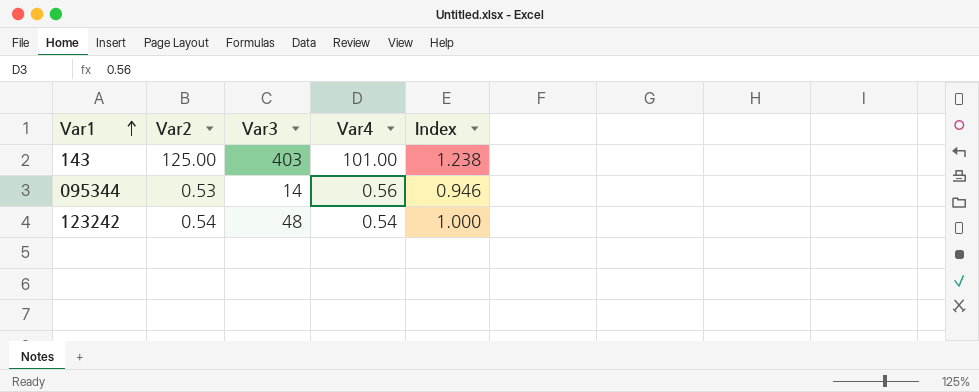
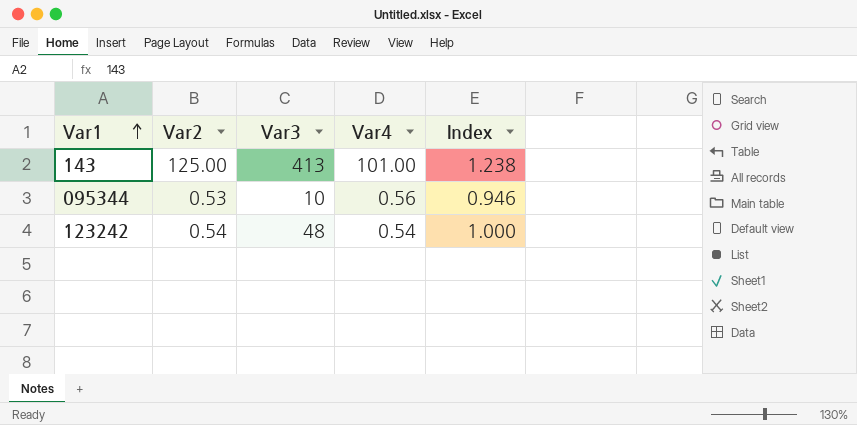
143 | Var3: 403 -> 413
095344 | Var3: 14 -> 10

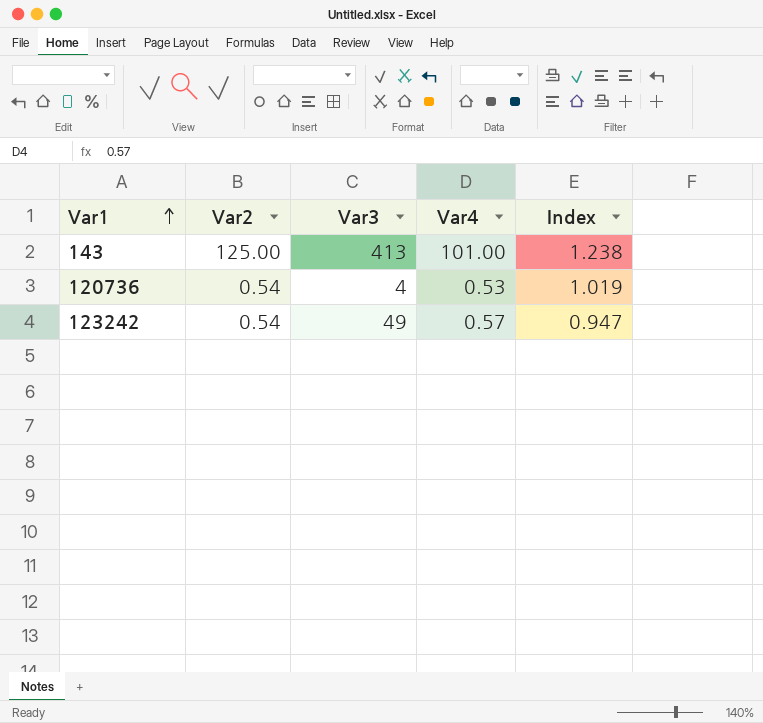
row 095344: 0.53 | 10 | 0.56 | 0.946 -> none
row 120736: none -> 0.54 | 4 | 0.53 | 1.019
123242 | Var3: 48 -> 49
123242 | Var4: 0.54 -> 0.57
123242 | Index: 1.000 -> 0.947

